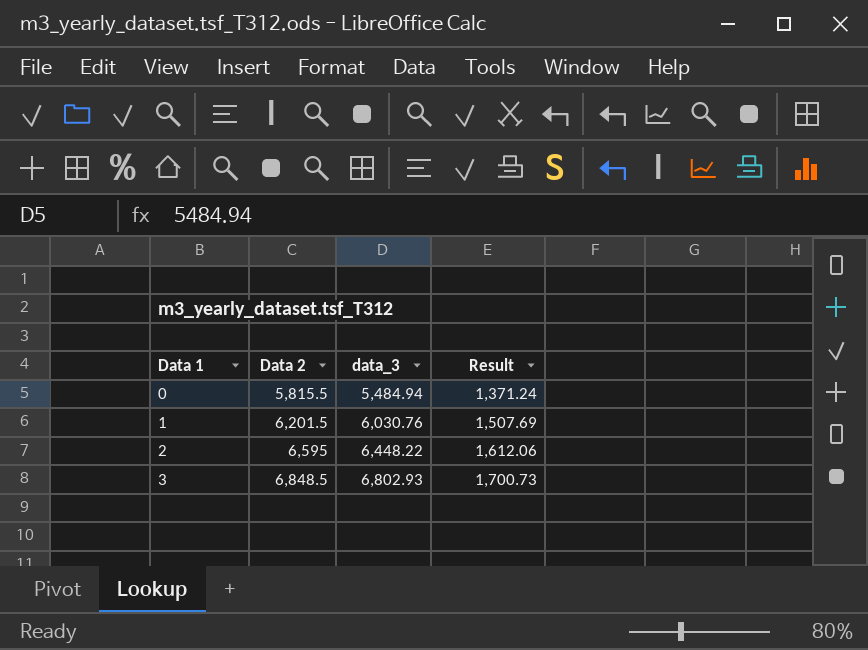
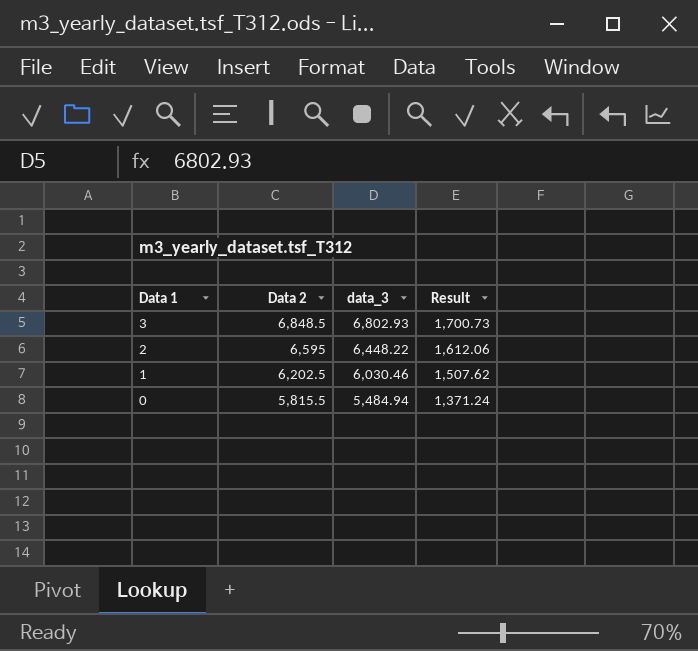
row order: Data 1 ascending -> Data 1 descending
1 | Data 2: 6,201.5 -> 6,202.5
1 | data_3: 6,030.76 -> 6,030.46
1 | Result: 1,507.69 -> 1,507.62

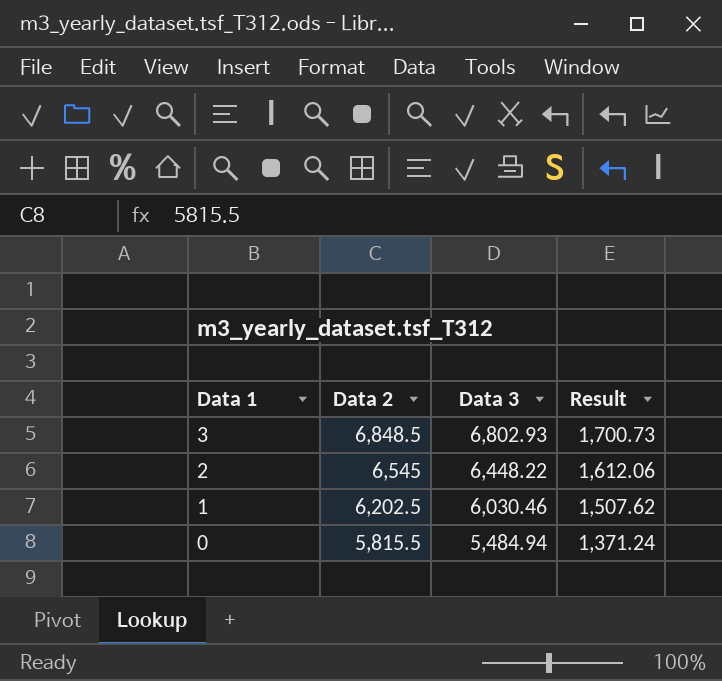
column name: data_3 -> Data 3
2 | Data 2: 6,595 -> 6,545

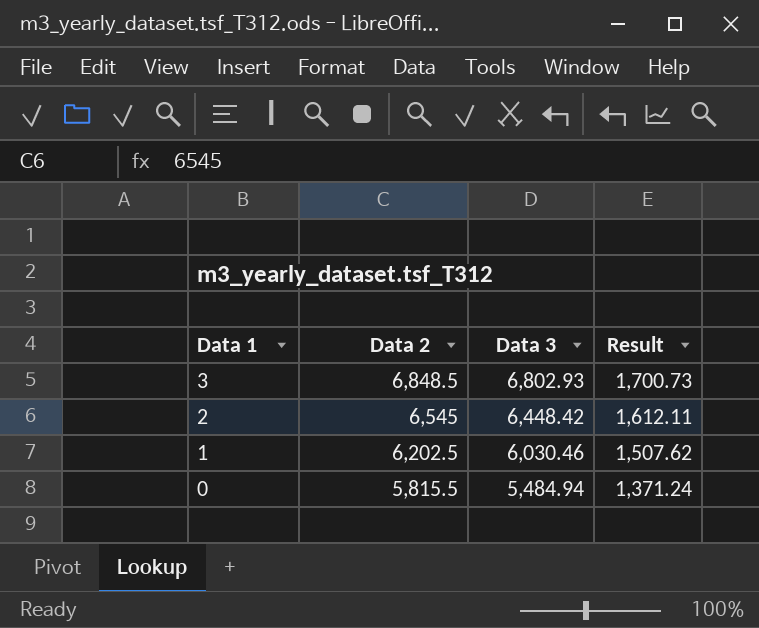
2 | Data 3: 6,448.22 -> 6,448.42
2 | Result: 1,612.06 -> 1,612.11

